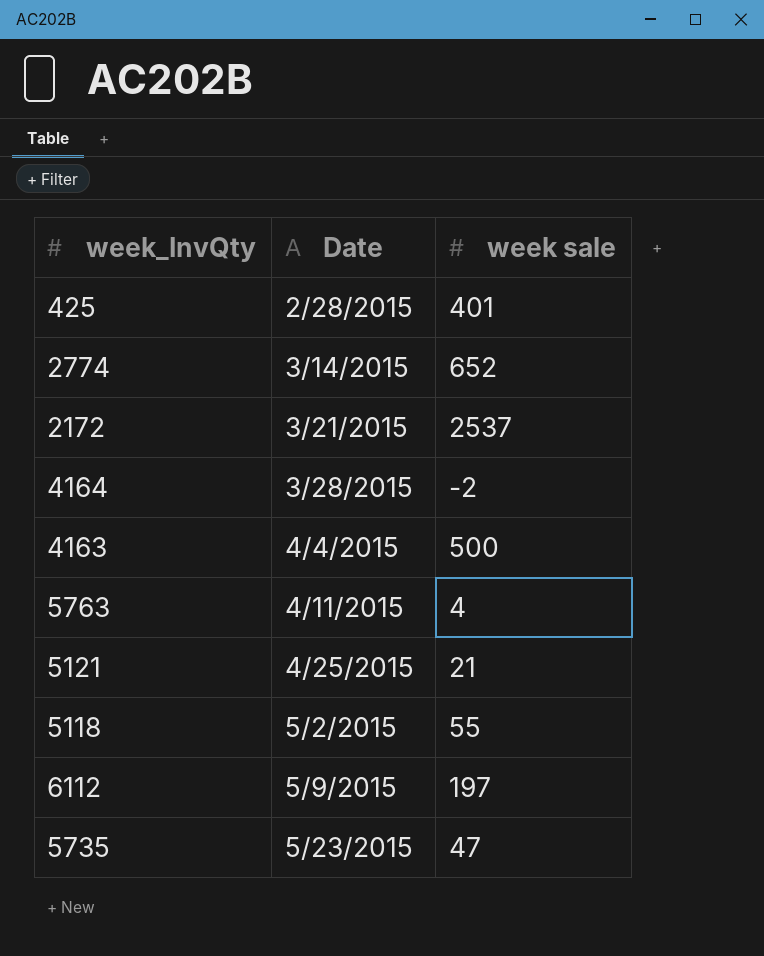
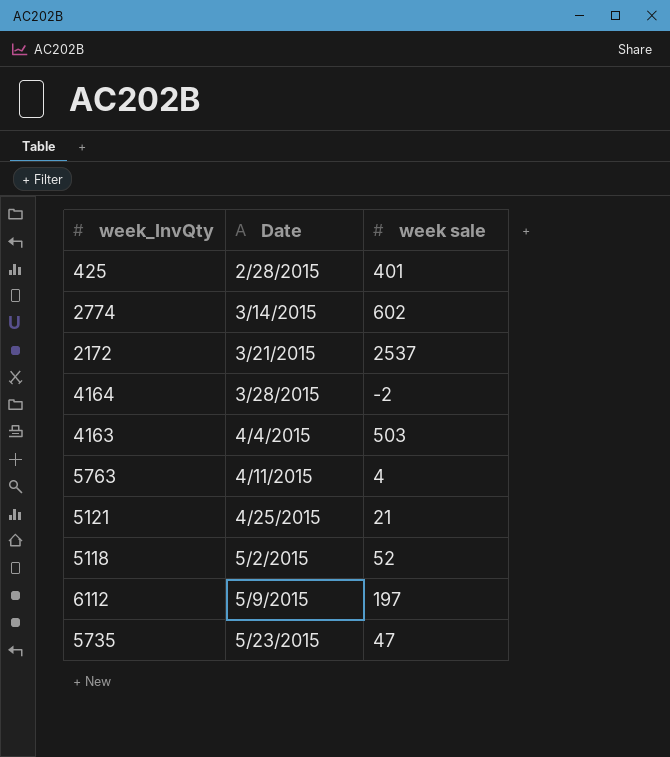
2774 | week sale: 652 -> 602
4163 | week sale: 500 -> 503
5118 | week sale: 55 -> 52

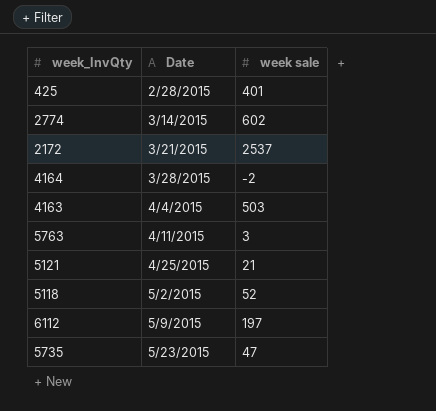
5763 | week sale: 4 -> 3

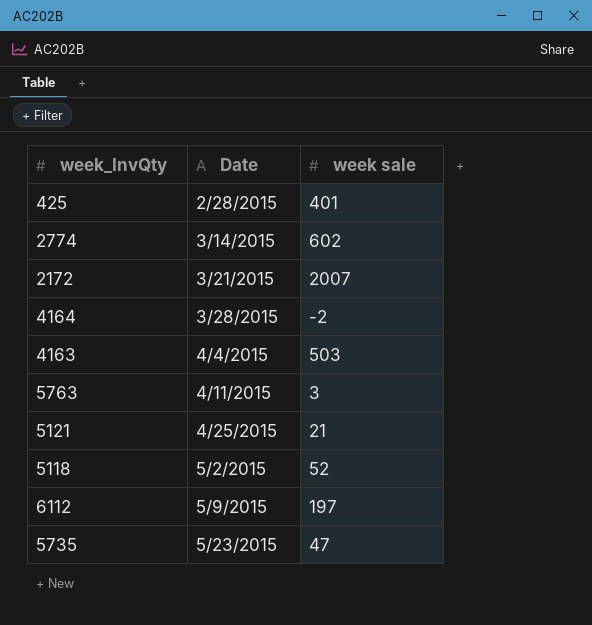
2172 | week sale: 2537 -> 2007

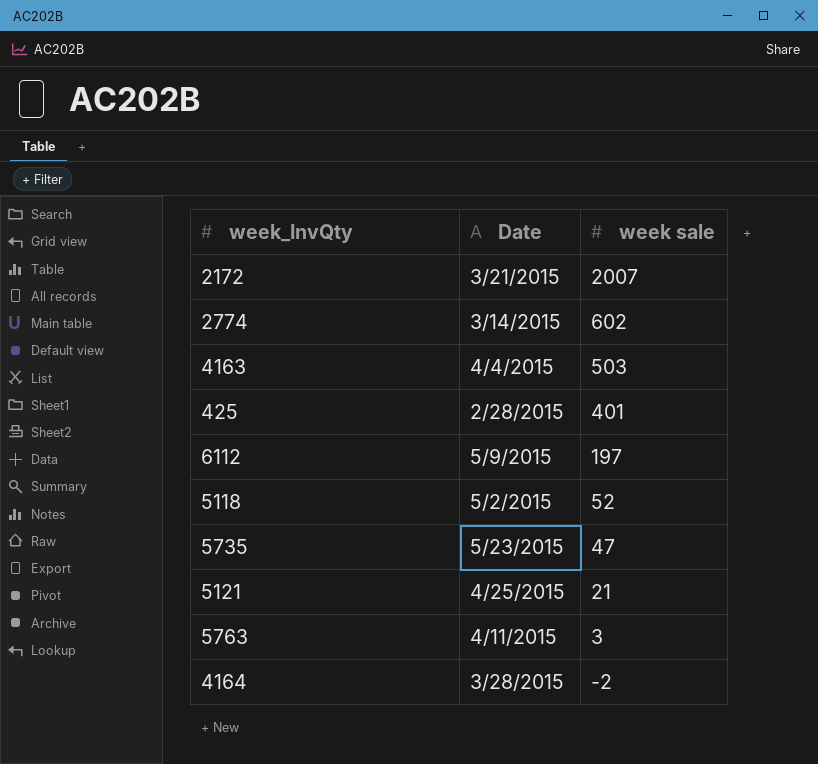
row order: Date ascending -> week sale descending

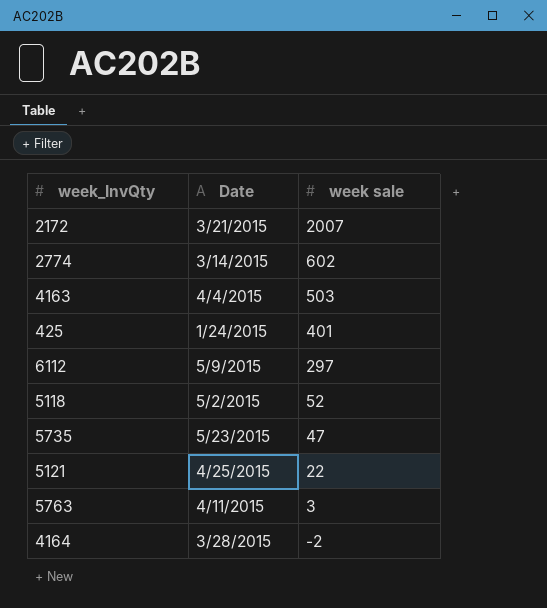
425 | Date: 2/28/2015 -> 1/24/2015
6112 | week sale: 197 -> 297
5121 | week sale: 21 -> 22

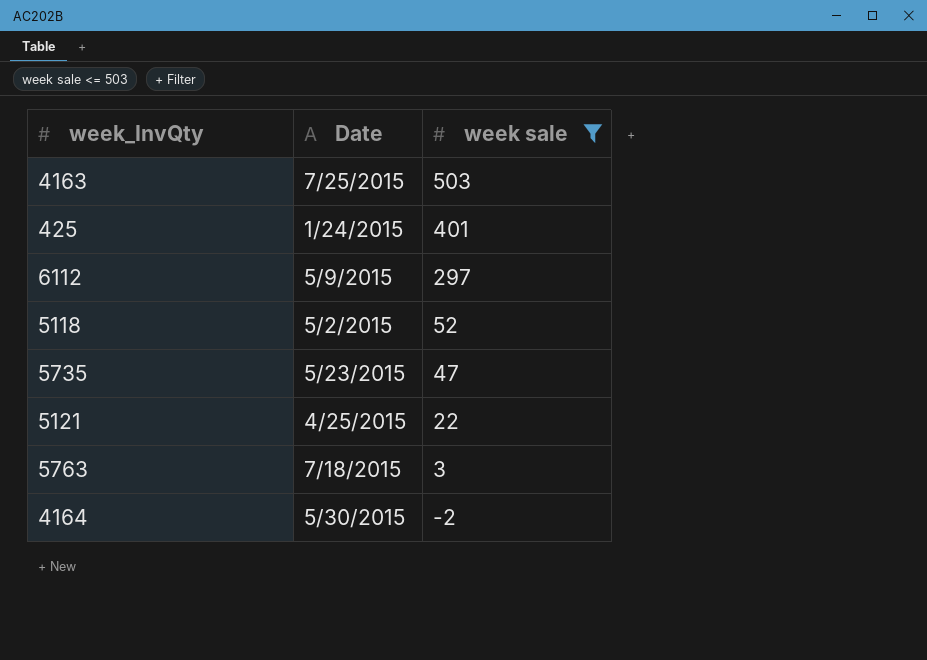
filter: none -> week sale <= 503
4163 | Date: 4/4/2015 -> 7/25/2015
5763 | Date: 4/11/2015 -> 7/18/2015
4164 | Date: 3/28/2015 -> 5/30/2015

